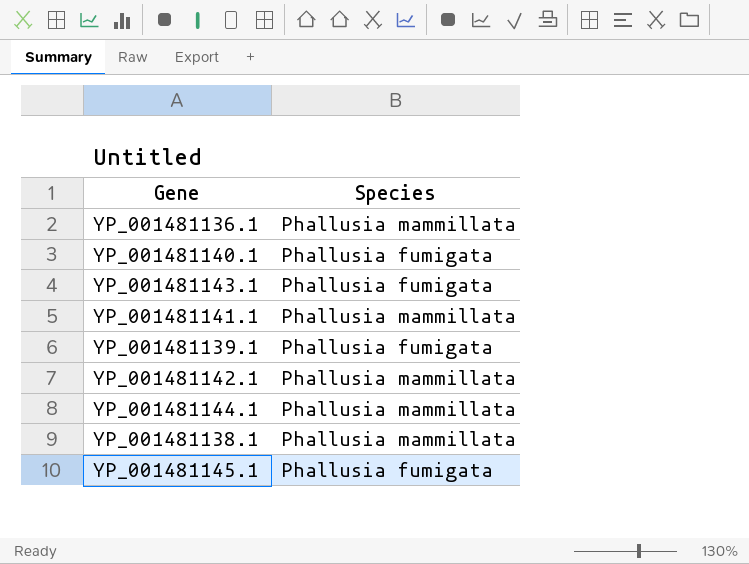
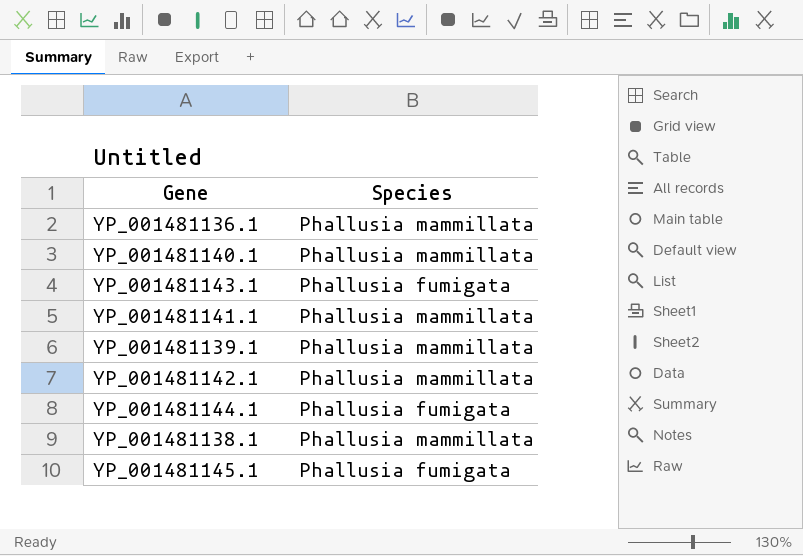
YP_001481140.1 | Species: Phallusia fumigata -> Phallusia mammillata
YP_001481139.1 | Species: Phallusia fumigata -> Phallusia mammillata
YP_001481144.1 | Species: Phallusia mammillata -> Phallusia fumigata

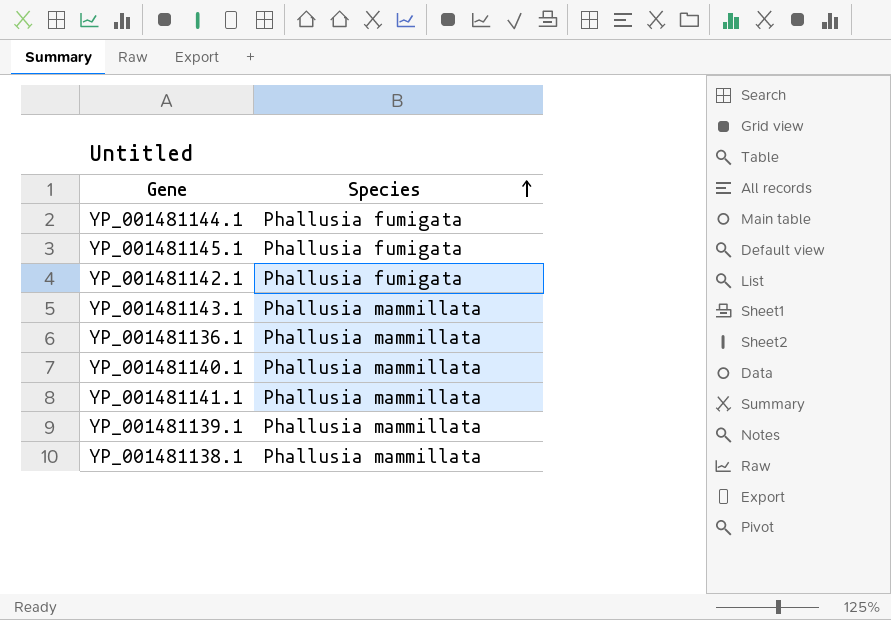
row order: none -> Species ascending
YP_001481142.1 | Species: Phallusia mammillata -> Phallusia fumigata
YP_001481143.1 | Species: Phallusia fumigata -> Phallusia mammillata

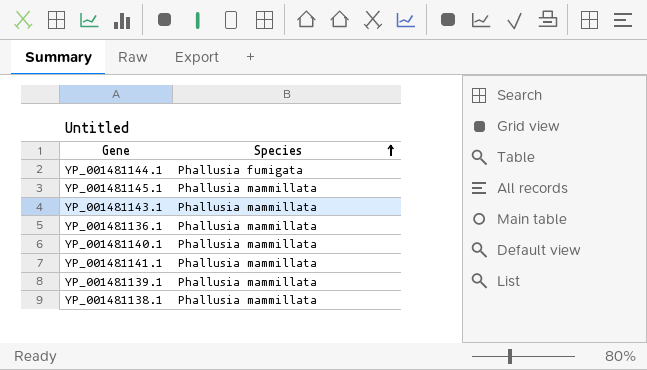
row YP_001481142.1: Phallusia fumigata -> none
YP_001481145.1 | Species: Phallusia fumigata -> Phallusia mammillata

